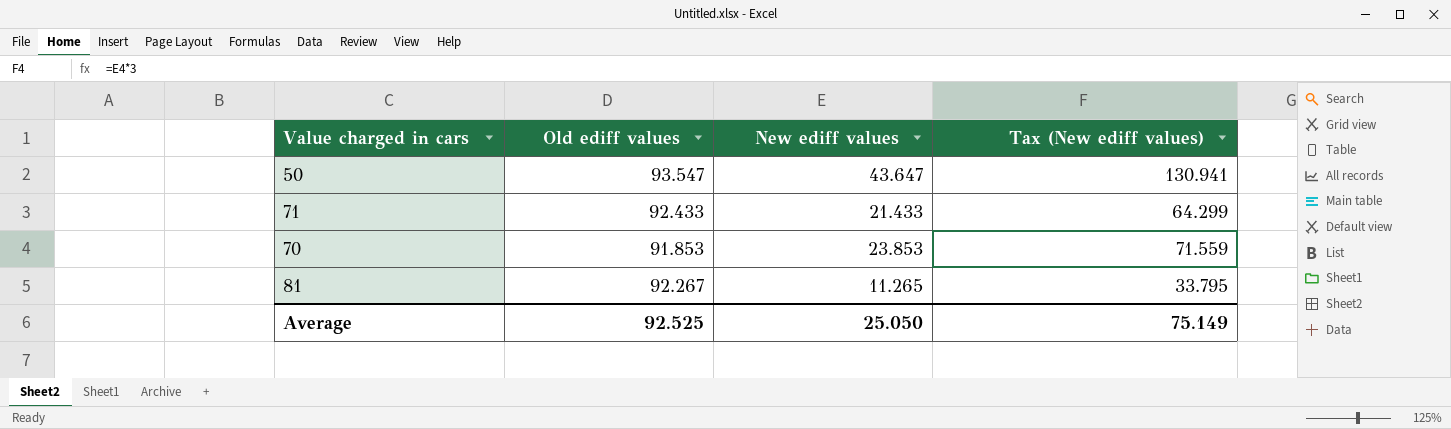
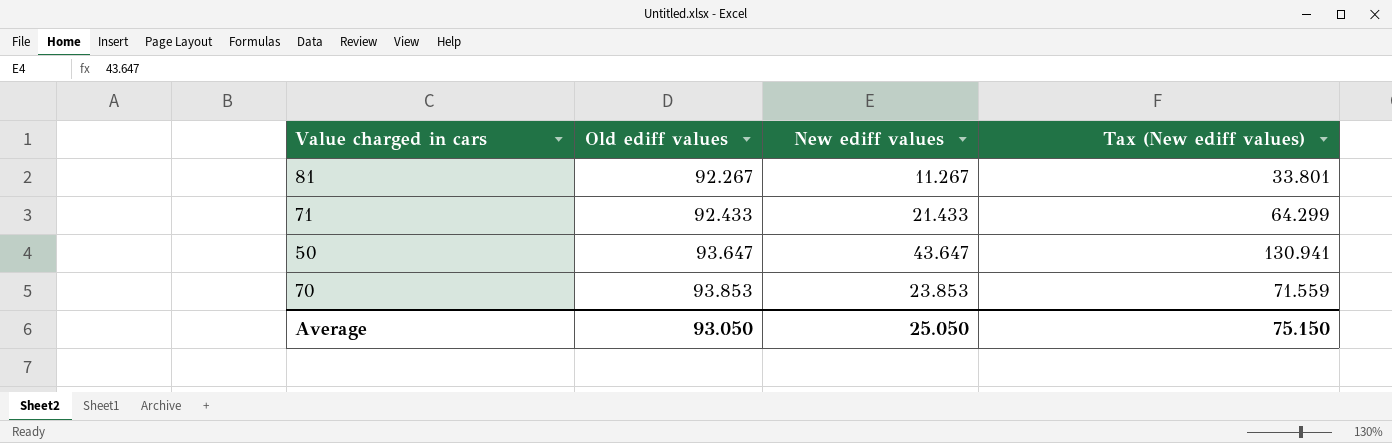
row order: none -> Old ediff values ascending
81 | New ediff values: 11.265 -> 11.267
81 | Tax (New ediff values): 33.795 -> 33.801
50 | Old ediff values: 93.547 -> 93.647
70 | Old ediff values: 91.853 -> 93.853
Average | Old ediff values: 92.525 -> 93.050
Average | Tax (New ediff values): 75.149 -> 75.150

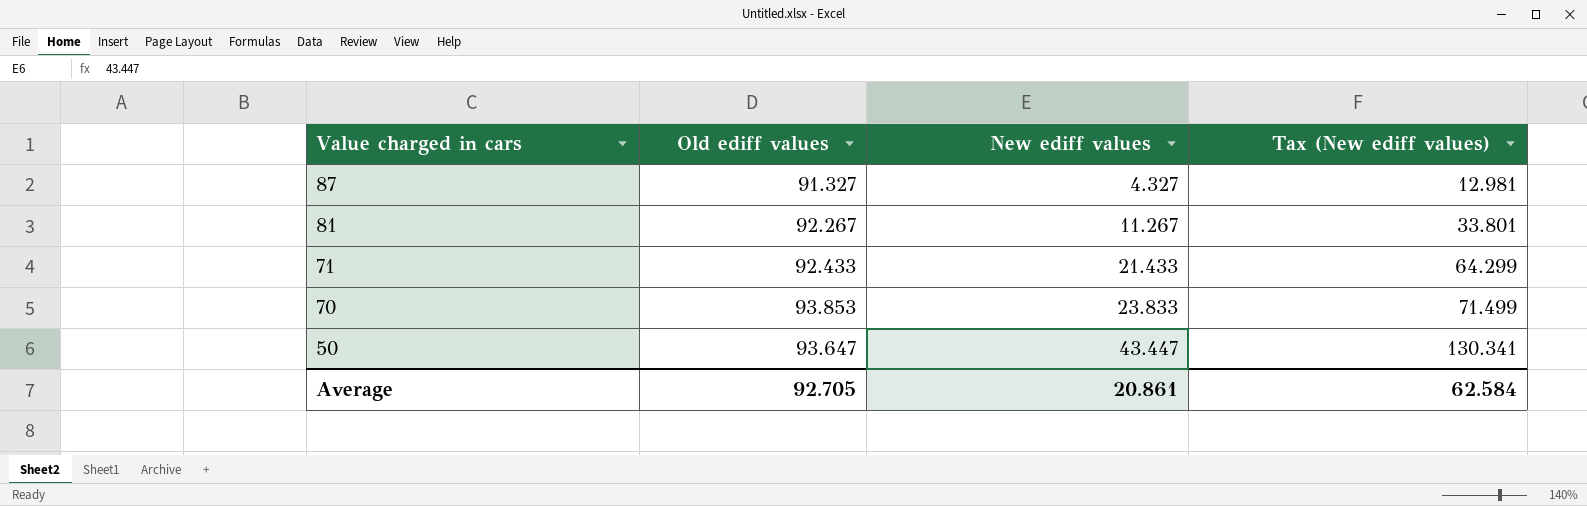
row order: Old ediff values ascending -> Value charged in cars descending
row 87: none -> 91.327 | 4.327 | 12.981
70 | New ediff values: 23.853 -> 23.833
70 | Tax (New ediff values): 71.559 -> 71.499
50 | New ediff values: 43.647 -> 43.447
50 | Tax (New ediff values): 130.941 -> 130.341
Average | Old ediff values: 93.050 -> 92.705
Average | New ediff values: 25.050 -> 20.861
Average | Tax (New ediff values): 75.150 -> 62.584

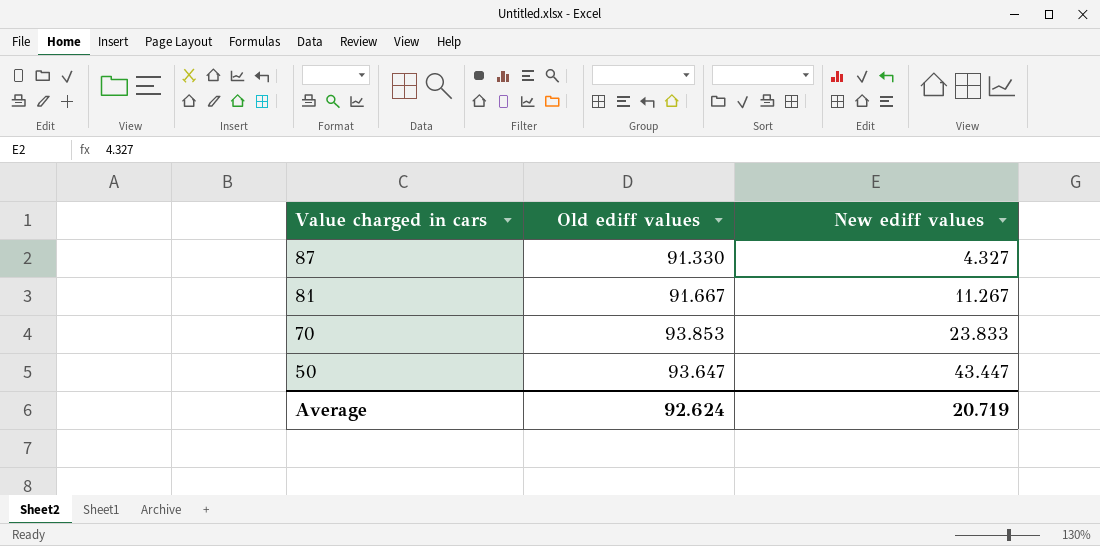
column Tax (New ediff values) | formula: [New ediff values] * 3 -> none
row 71: 92.433 | 21.433 | 64.299 -> none
87 | Old ediff values: 91.327 -> 91.330
81 | Old ediff values: 92.267 -> 91.667
Average | Old ediff values: 92.705 -> 92.624
Average | New ediff values: 20.861 -> 20.719

